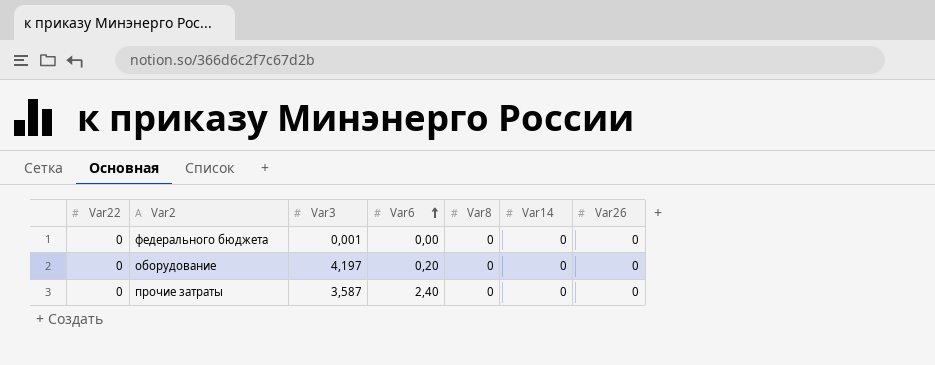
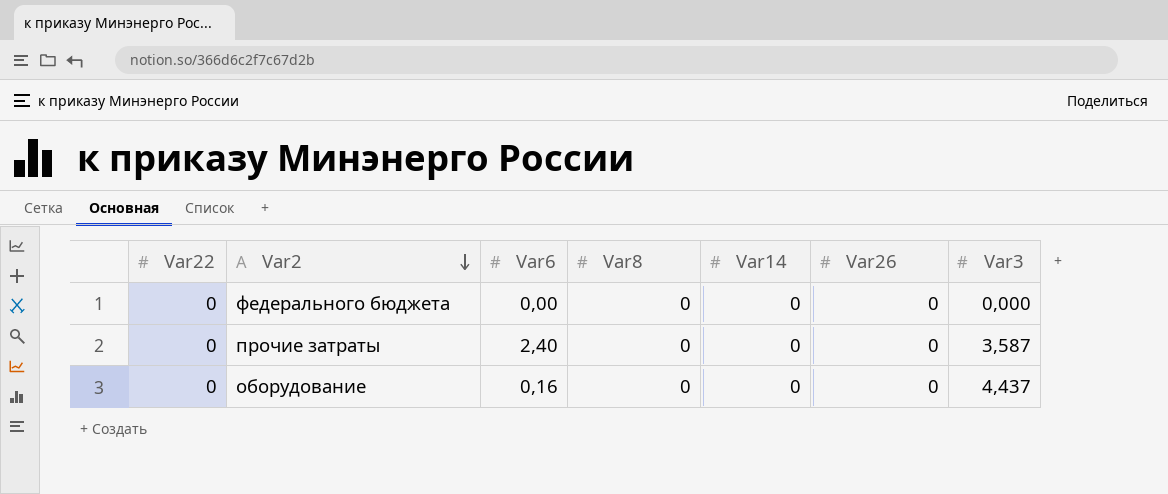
row order: Var6 ascending -> Var2 descending
column Var3 | position: 3 -> 7
федерального бюджета | Var3: 0,001 -> 0,000
оборудование | Var6: 0,20 -> 0,16
оборудование | Var3: 4,197 -> 4,437

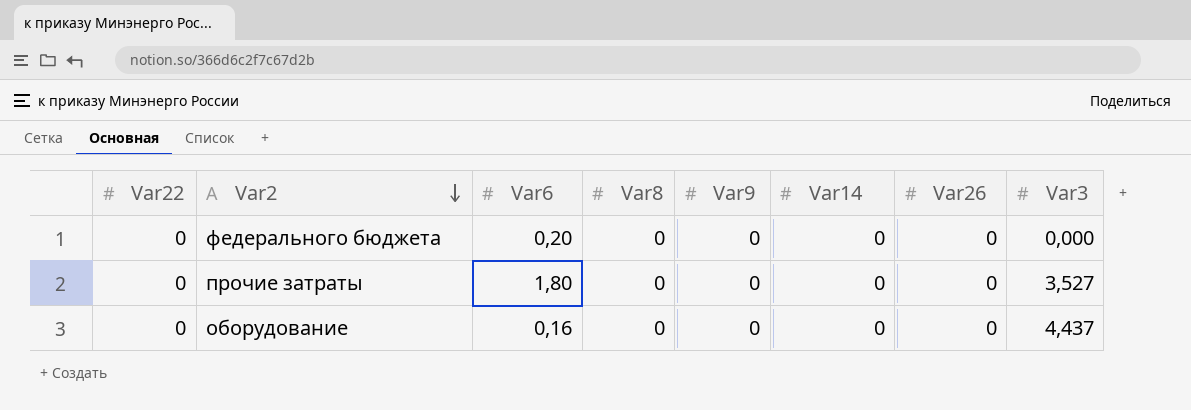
column Var9 | position: none -> 5
федерального бюджета | Var6: 0,00 -> 0,20
прочие затраты | Var6: 2,40 -> 1,80
прочие затраты | Var3: 3,587 -> 3,527

